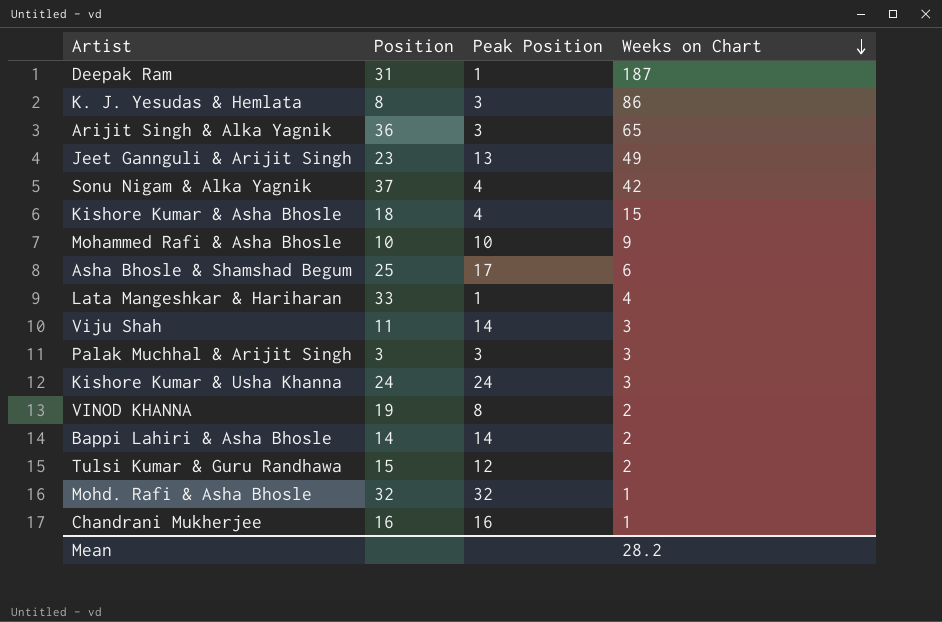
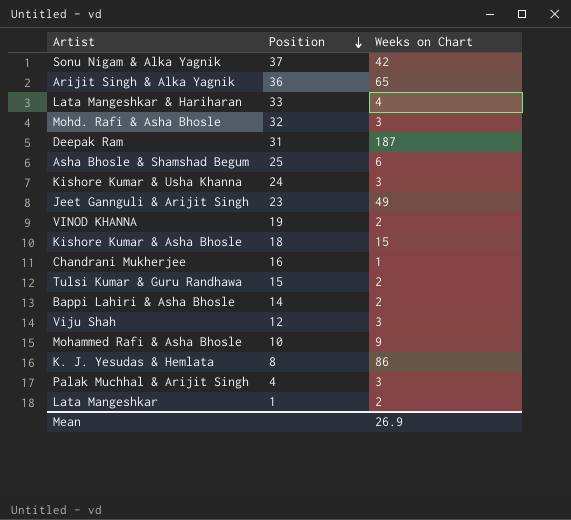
row order: Weeks on Chart descending -> Position descending
column Peak Position | position: 3 -> none
Mohd. Rafi & Asha Bhosle | Weeks on Chart: 1 -> 3
Viju Shah | Position: 11 -> 12
Palak Muchhal & Arijit Singh | Position: 3 -> 4
row Lata Mangeshkar: none -> 1 | 2
Mean | Weeks on Chart: 28.2 -> 26.9

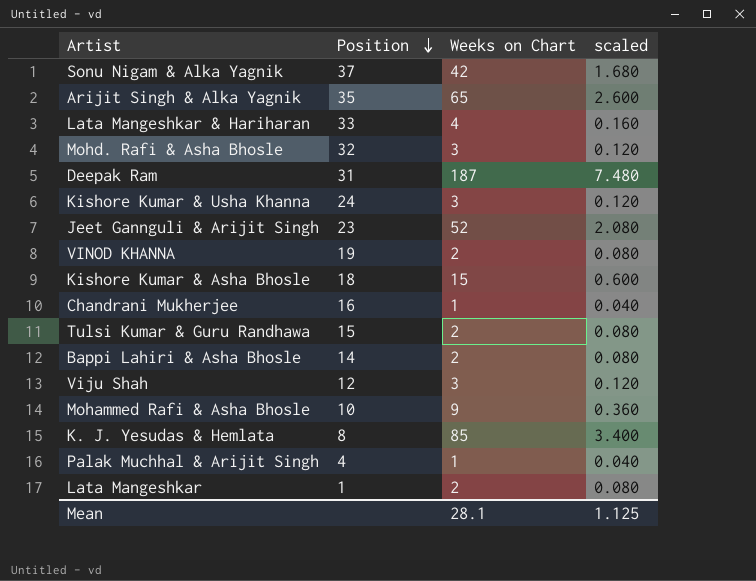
column scaled | formula: none -> [Weeks on Chart] * 0.04
row Asha Bhosle & Shamshad Begum: 25 | 6 -> none
Arijit Singh & Alka Yagnik | Position: 36 -> 35
Jeet Gannguli & Arijit Singh | Weeks on Chart: 49 -> 52
K. J. Yesudas & Hemlata | Weeks on Chart: 86 -> 85
Palak Muchhal & Arijit Singh | Weeks on Chart: 3 -> 1
Mean | Weeks on Chart: 26.9 -> 28.1

